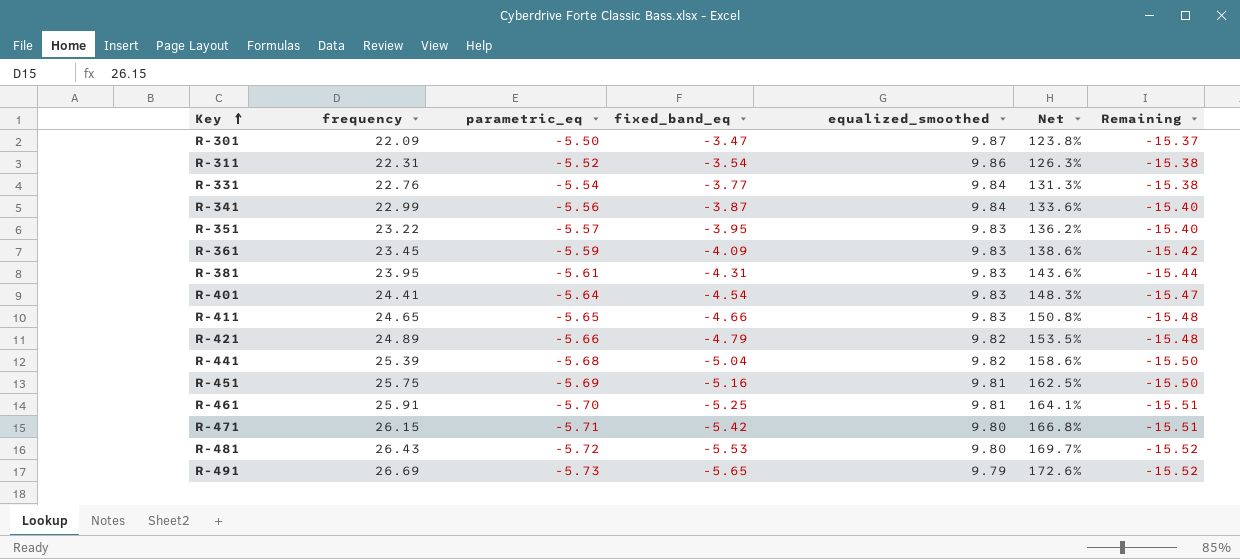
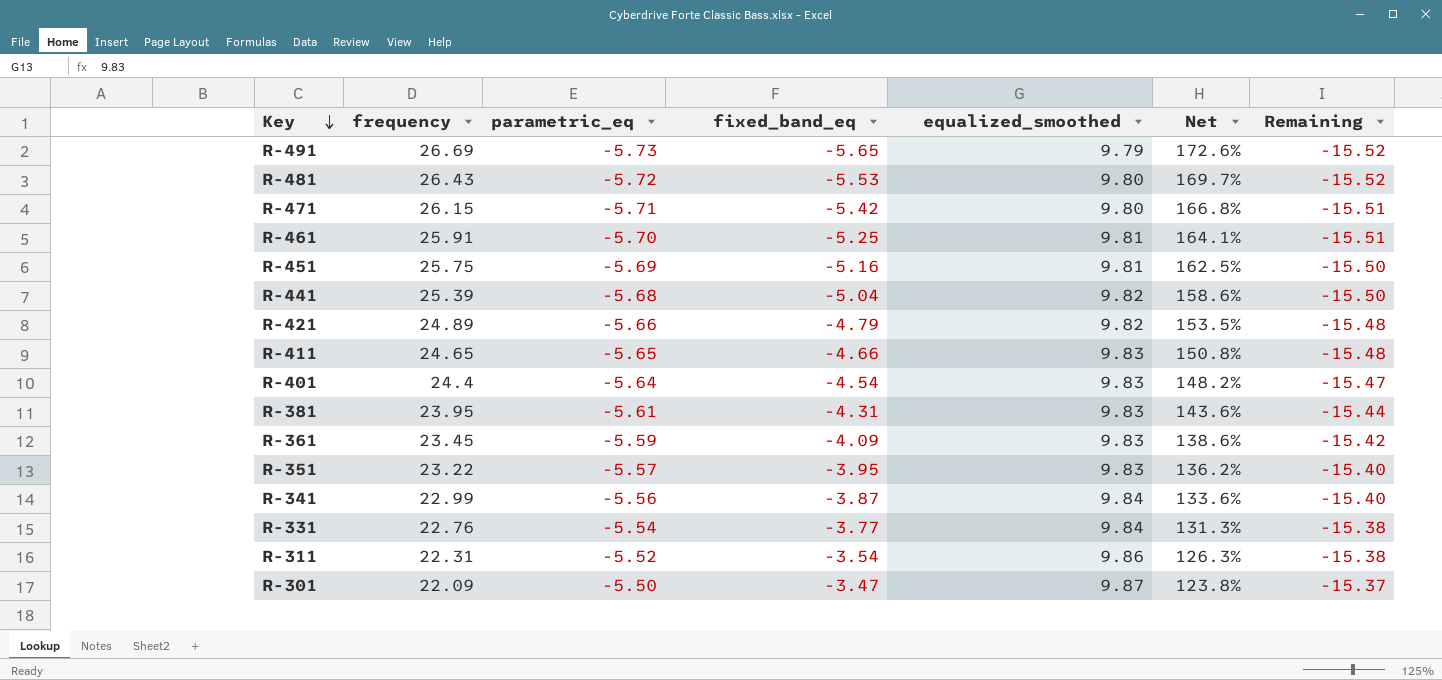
row order: Key ascending -> Key descending
R-401 | frequency: 24.41 -> 24.4
R-401 | Net: 148.3% -> 148.2%

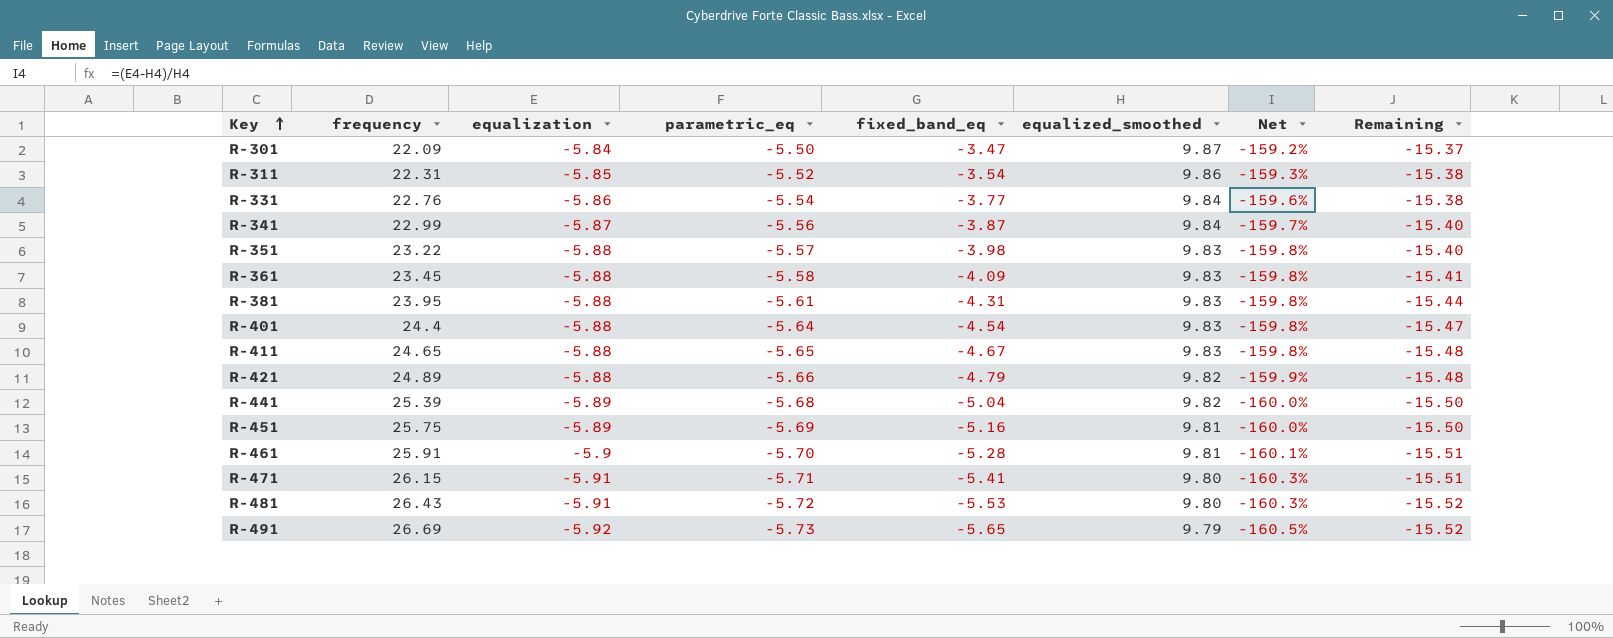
row order: Key descending -> Key ascending
column equalization | position: none -> 3
column Net | formula: ([frequency] - [equalized_smoothed]) / [equalized_smoothed] -> ([equalization] - [equalized_smoothed]) / [equalized_smoothed]
R-351 | fixed_band_eq: -3.95 -> -3.98
R-361 | parametric_eq: -5.59 -> -5.58
R-361 | Remaining: -15.42 -> -15.41
R-411 | fixed_band_eq: -4.66 -> -4.67
R-461 | fixed_band_eq: -5.25 -> -5.28
R-471 | fixed_band_eq: -5.42 -> -5.41

